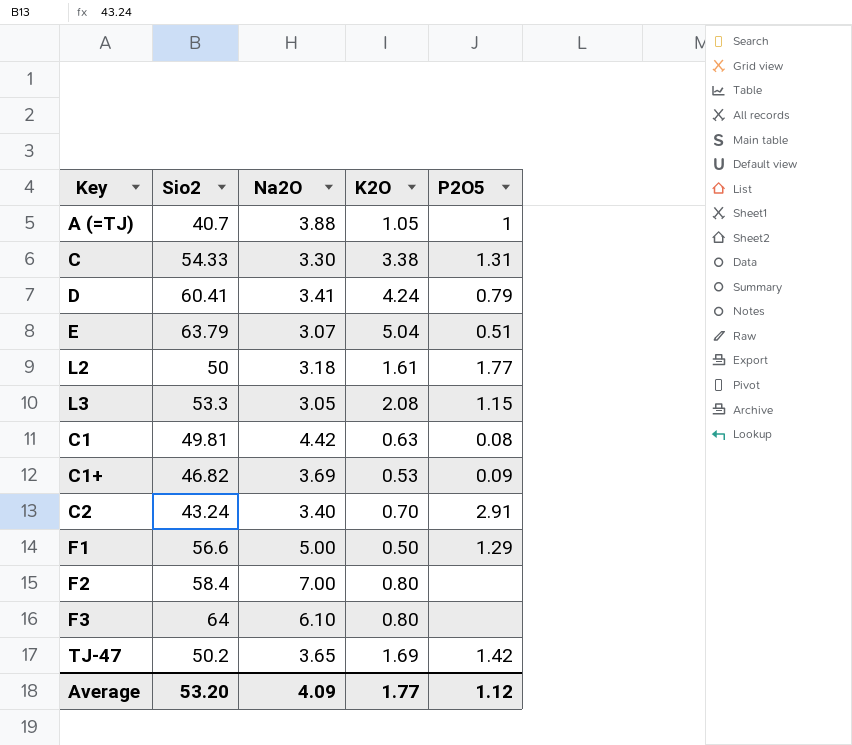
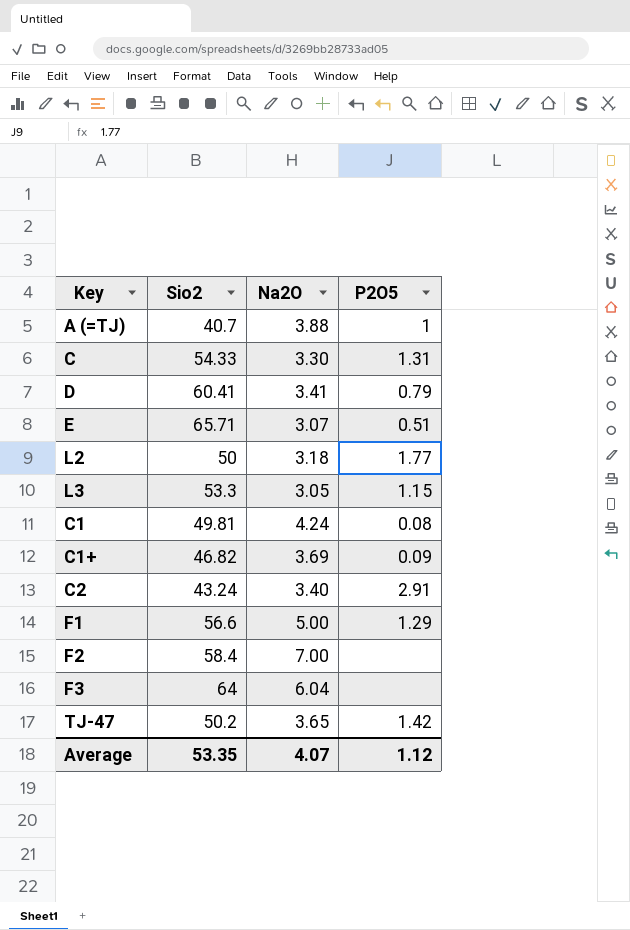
column K2O | position: 4 -> none
E | Sio2: 63.79 -> 65.71
C1 | Na2O: 4.42 -> 4.24
F3 | Na2O: 6.10 -> 6.04
Average | Sio2: 53.20 -> 53.35
Average | Na2O: 4.09 -> 4.07

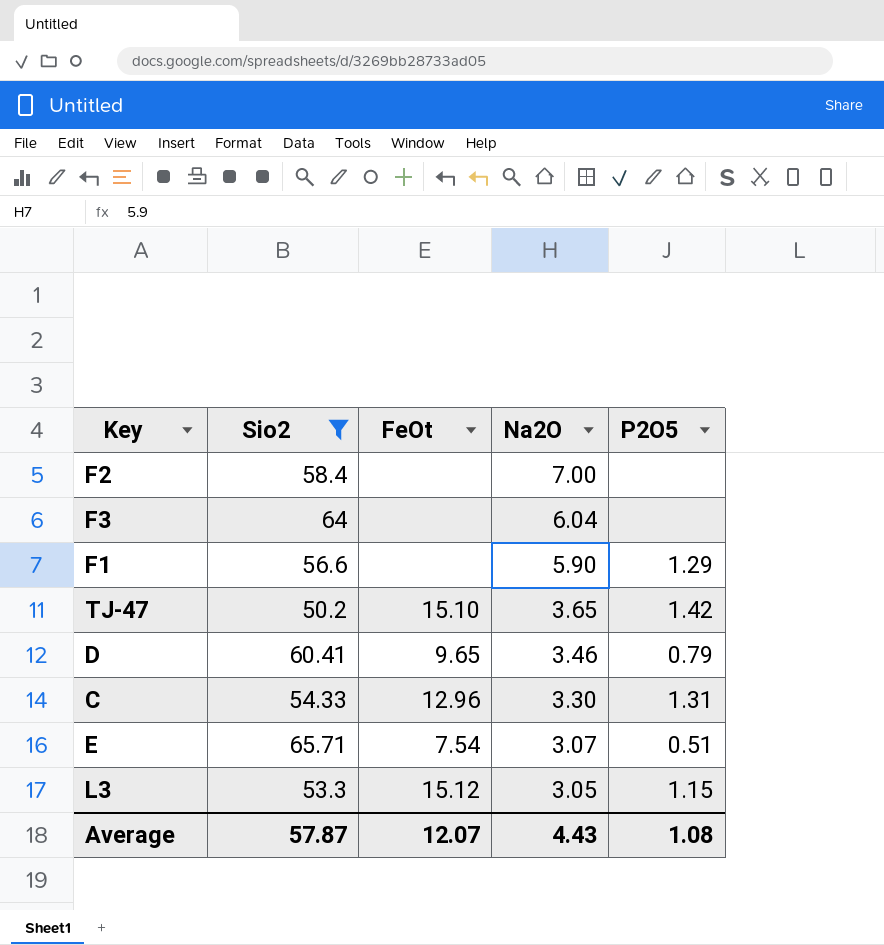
filter: none -> Sio2 >= 50.2
row order: none -> Na2O descending
column FeOt | position: none -> 3
F1 | Na2O: 5.00 -> 5.90
D | Na2O: 3.41 -> 3.46
Average | Sio2: 53.35 -> 57.87
Average | Na2O: 4.07 -> 4.43
Average | P2O5: 1.12 -> 1.08

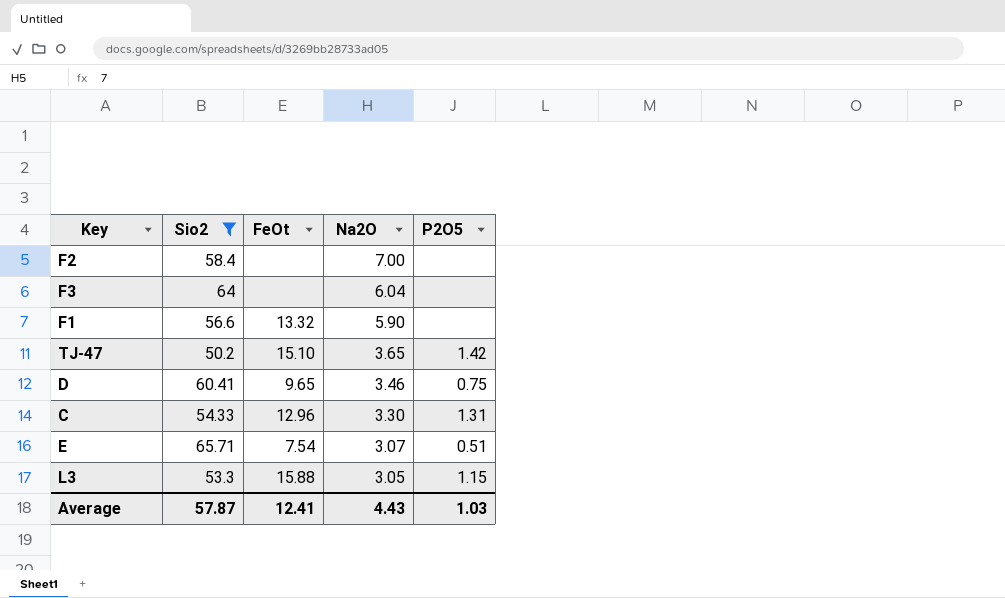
F1 | FeOt: none -> 13.32
F1 | P2O5: 1.29 -> none
D | P2O5: 0.79 -> 0.75
L3 | FeOt: 15.12 -> 15.88
Average | FeOt: 12.07 -> 12.41
Average | P2O5: 1.08 -> 1.03

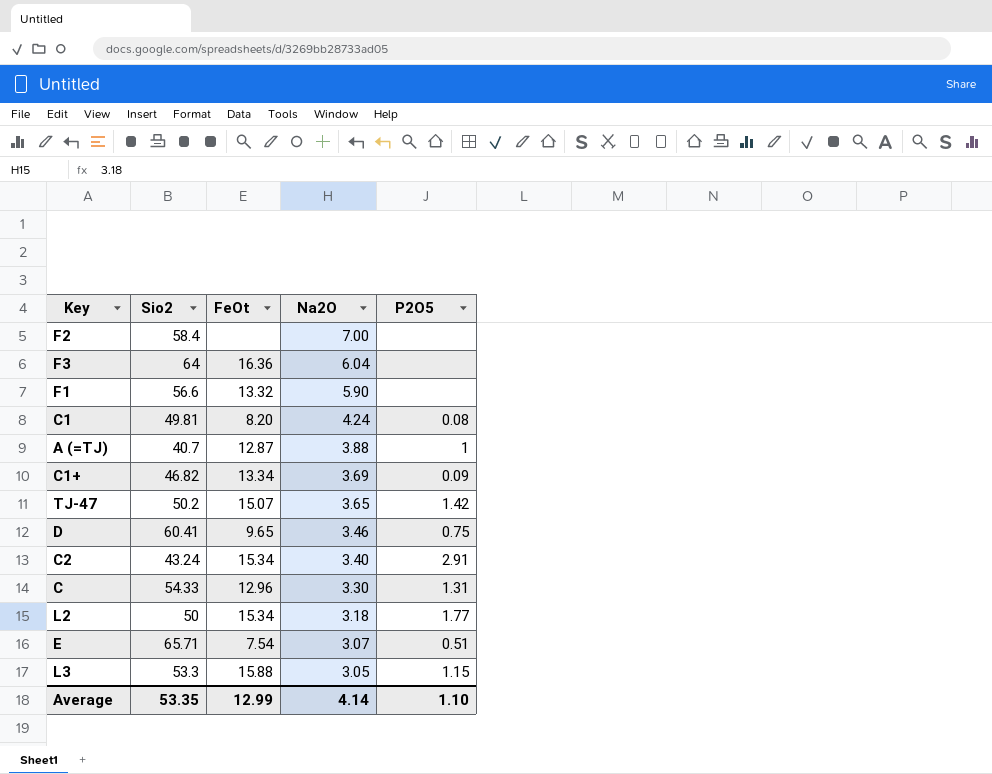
filter: Sio2 >= 50.2 -> none
F3 | FeOt: none -> 16.36
TJ-47 | FeOt: 15.10 -> 15.07
Average | Sio2: 57.87 -> 53.35
Average | FeOt: 12.41 -> 12.99
Average | Na2O: 4.43 -> 4.14
Average | P2O5: 1.03 -> 1.10

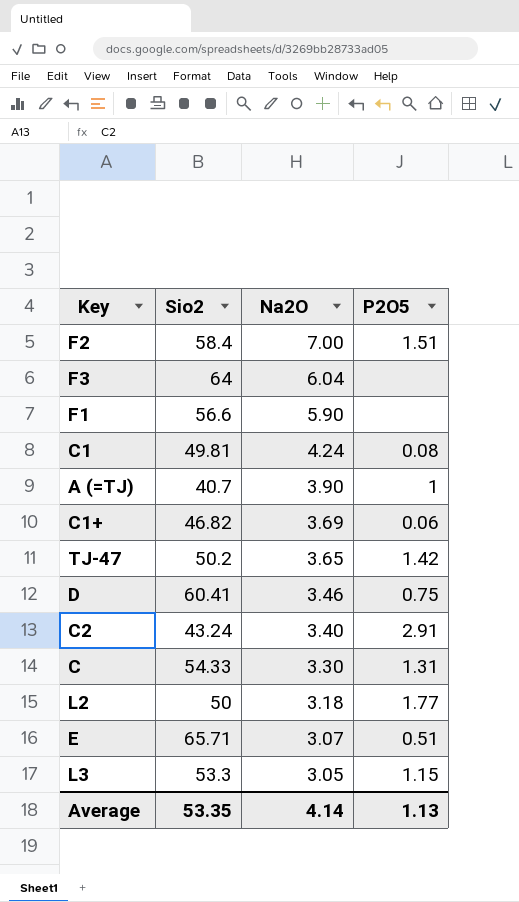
column FeOt | position: 3 -> none
F2 | P2O5: none -> 1.51
A (=TJ) | Na2O: 3.88 -> 3.90
C1+ | P2O5: 0.09 -> 0.06
Average | P2O5: 1.10 -> 1.13

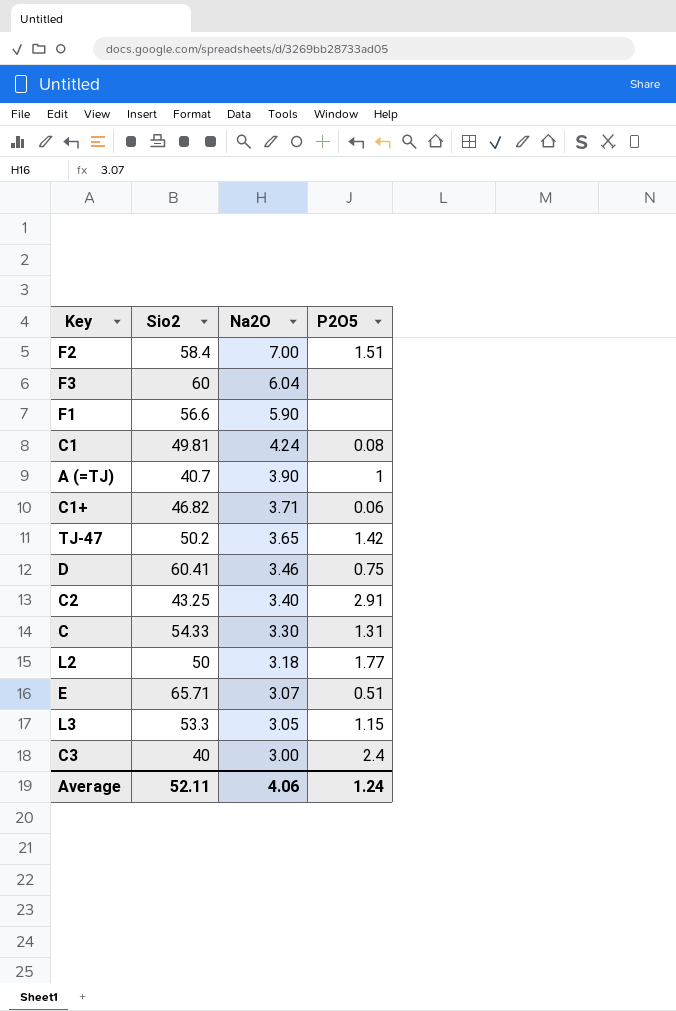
F3 | Sio2: 64 -> 60
C1+ | Na2O: 3.69 -> 3.71
C2 | Sio2: 43.24 -> 43.25
row C3: none -> 40 | 3.00 | 2.4
Average | Sio2: 53.35 -> 52.11
Average | Na2O: 4.14 -> 4.06
Average | P2O5: 1.13 -> 1.24

